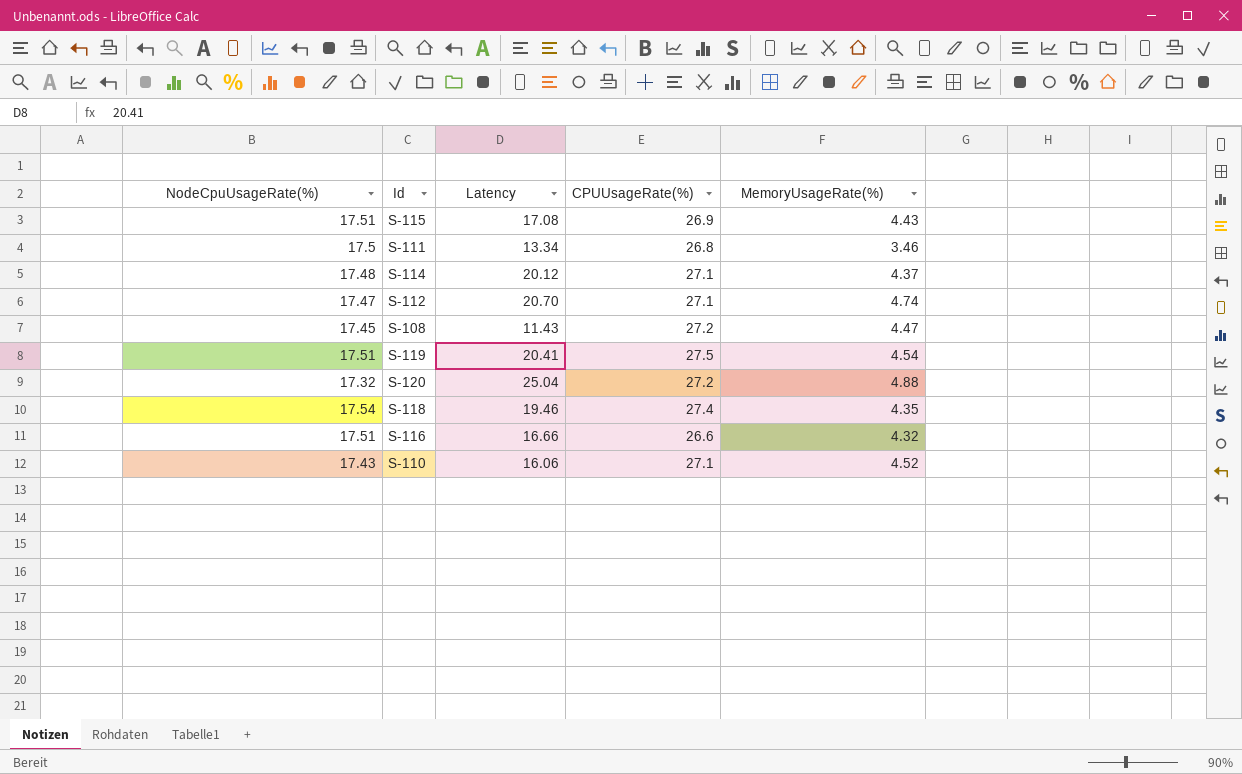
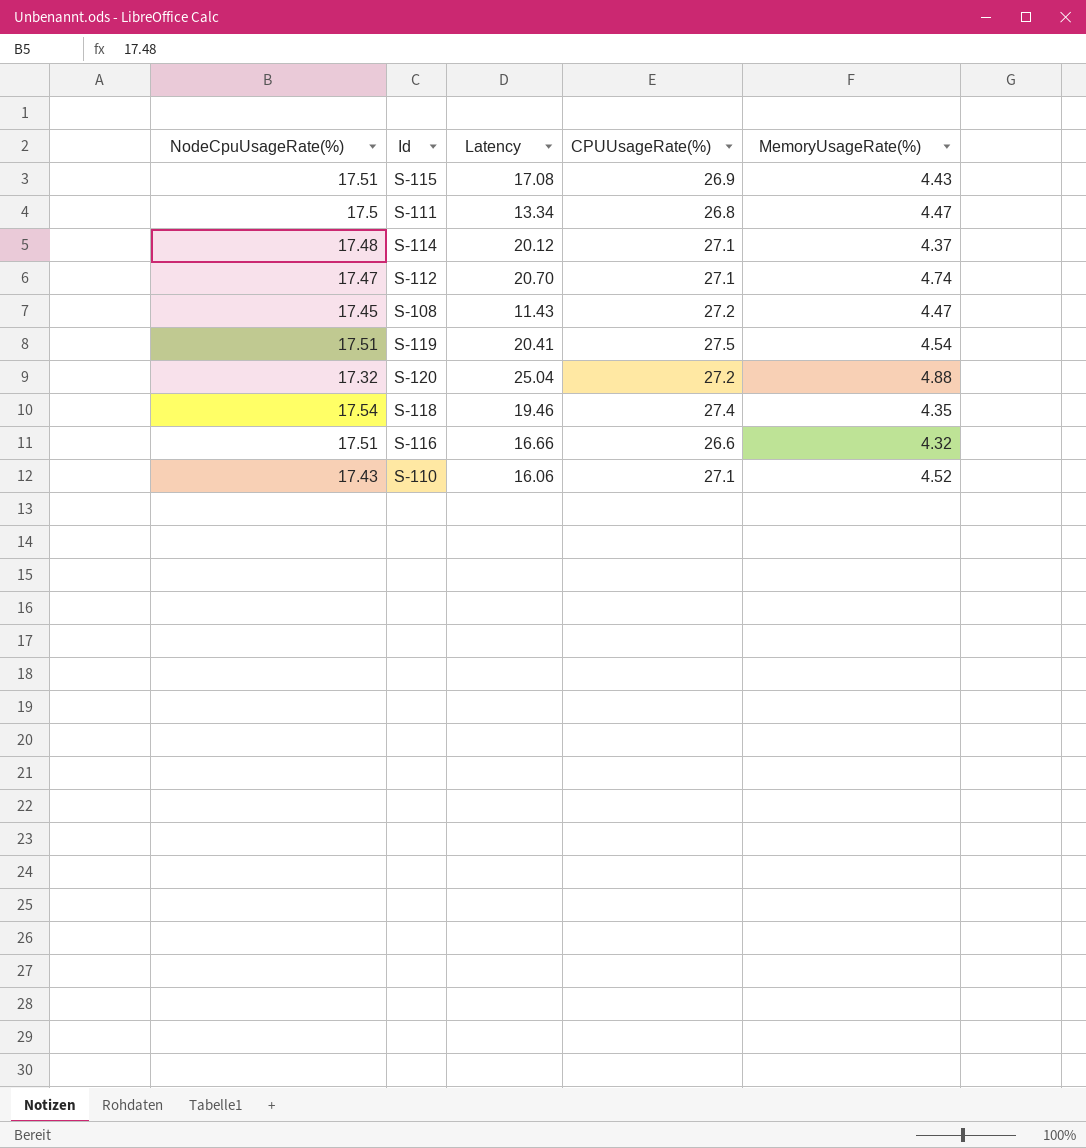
S-111 | MemoryUsageRate(%): 3.46 -> 4.47

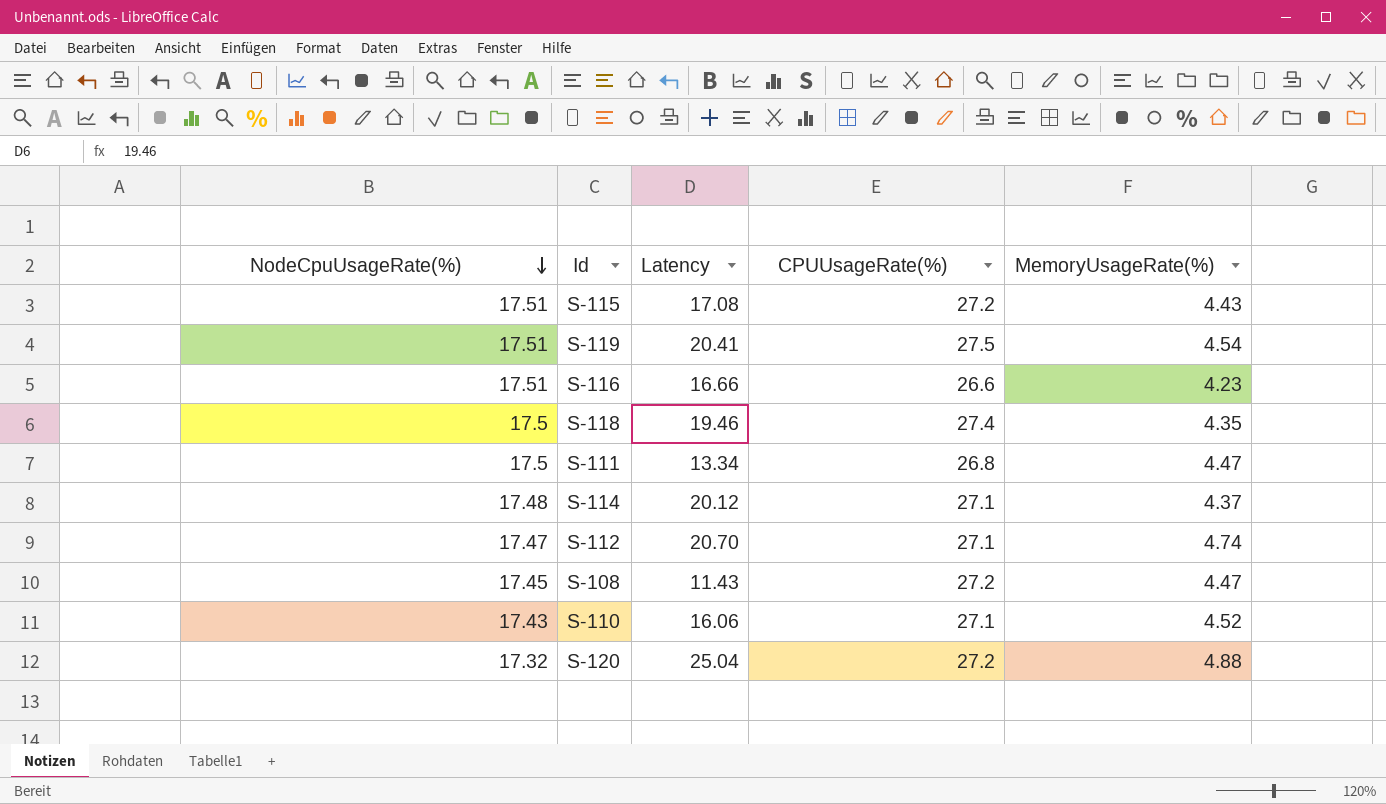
row order: none -> NodeCpuUsageRate(%) descending
S-115 | CPUUsageRate(%): 26.9 -> 27.2
S-116 | MemoryUsageRate(%): 4.32 -> 4.23
S-118 | NodeCpuUsageRate(%): 17.54 -> 17.5

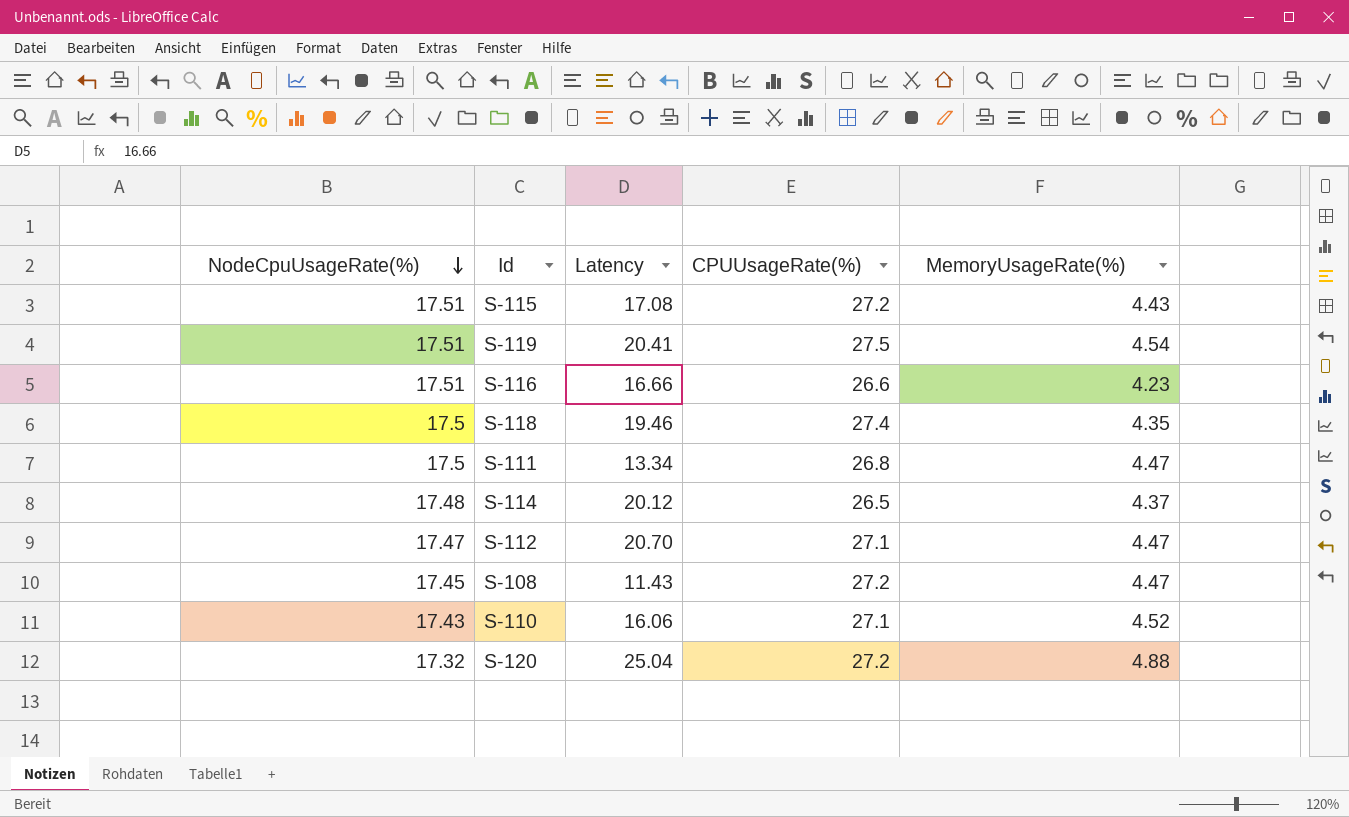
S-114 | CPUUsageRate(%): 27.1 -> 26.5
S-112 | MemoryUsageRate(%): 4.74 -> 4.47

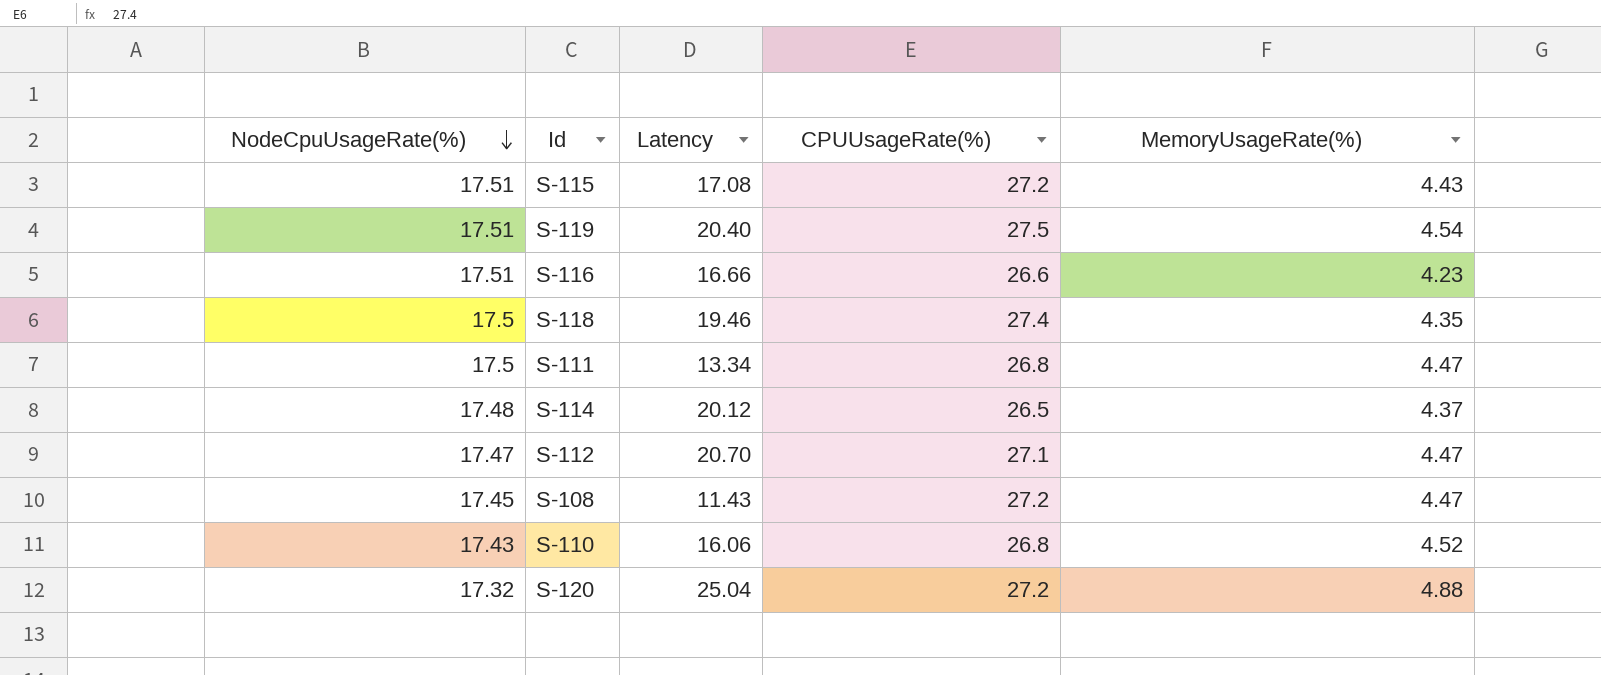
S-119 | Latency: 20.41 -> 20.40
S-110 | CPUUsageRate(%): 27.1 -> 26.8

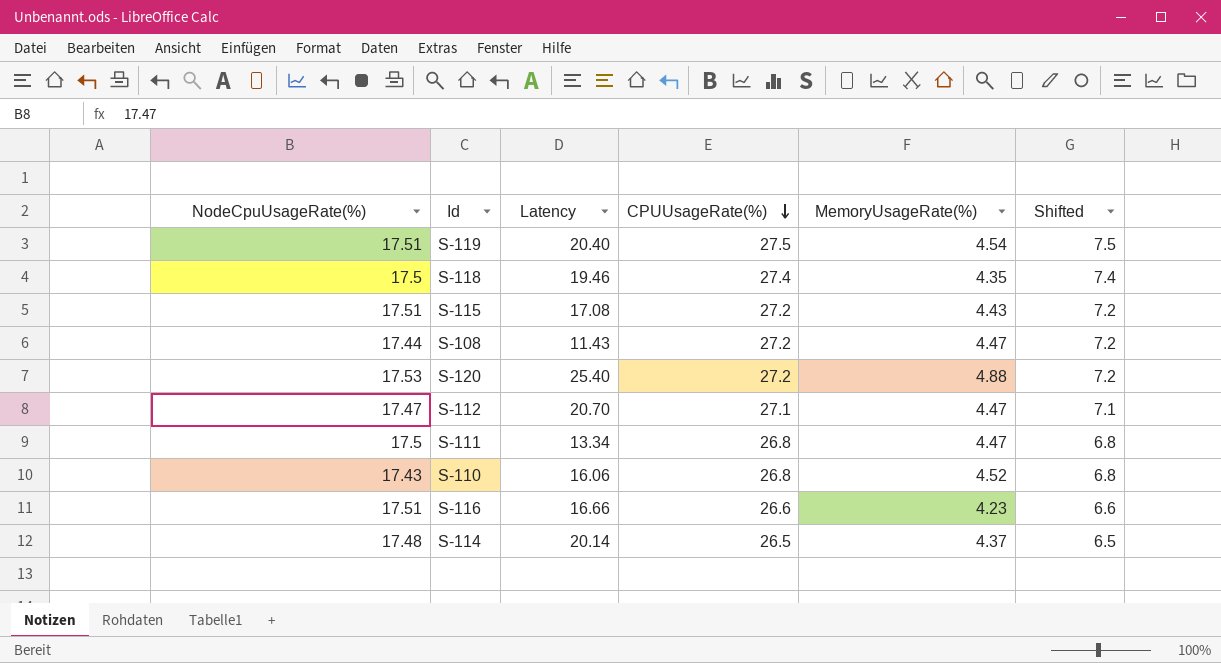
row order: NodeCpuUsageRate(%) descending -> CPUUsageRate(%) descending
column Shifted | formula: none -> [CPUUsageRate(%)] - 20
S-108 | NodeCpuUsageRate(%): 17.45 -> 17.44
S-120 | NodeCpuUsageRate(%): 17.32 -> 17.53
S-120 | Latency: 25.04 -> 25.40
S-114 | Latency: 20.12 -> 20.14

